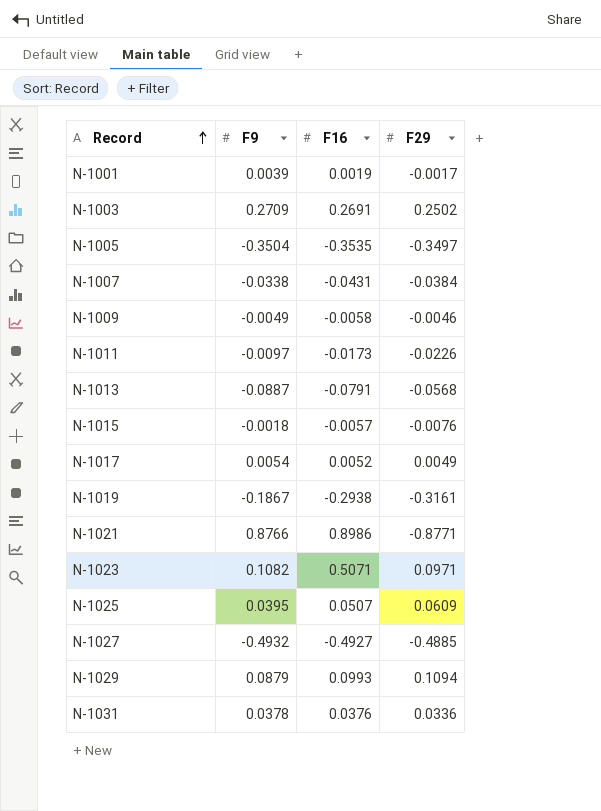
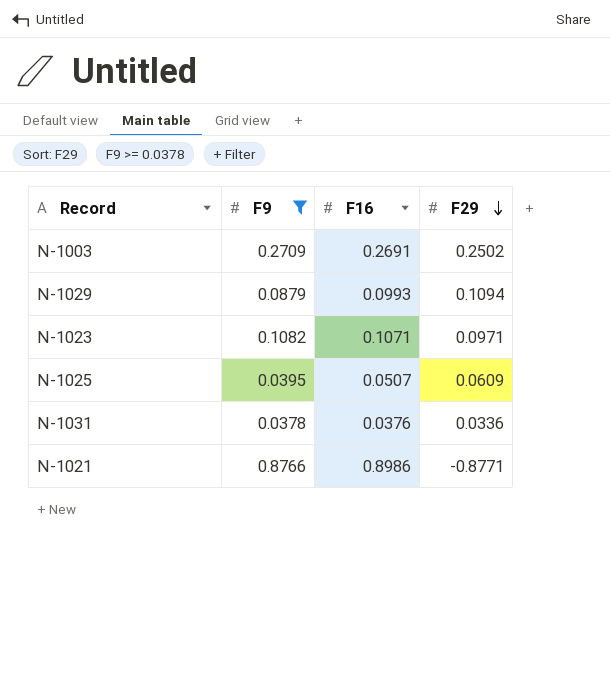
filter: none -> F9 >= 0.0378
row order: Record ascending -> F29 descending
N-1023 | F16: 0.5071 -> 0.1071

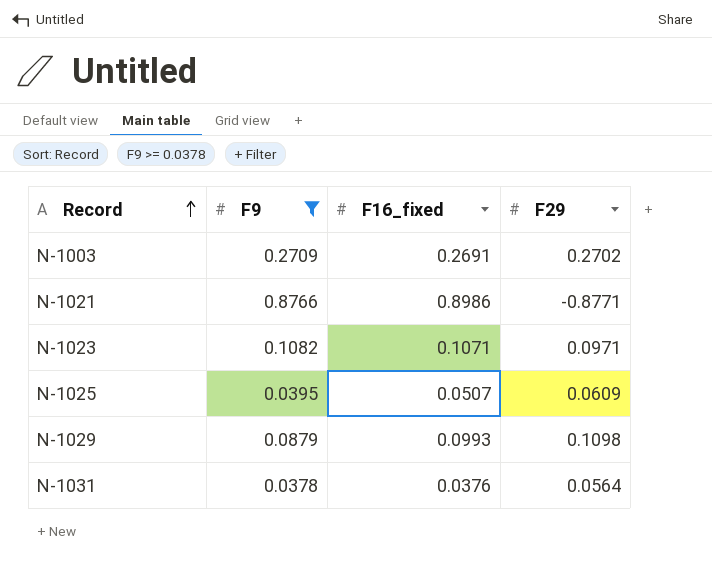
row order: F29 descending -> Record ascending
column name: F16 -> F16_fixed
N-1003 | F29: 0.2502 -> 0.2702
N-1029 | F29: 0.1094 -> 0.1098
N-1031 | F29: 0.0336 -> 0.0564

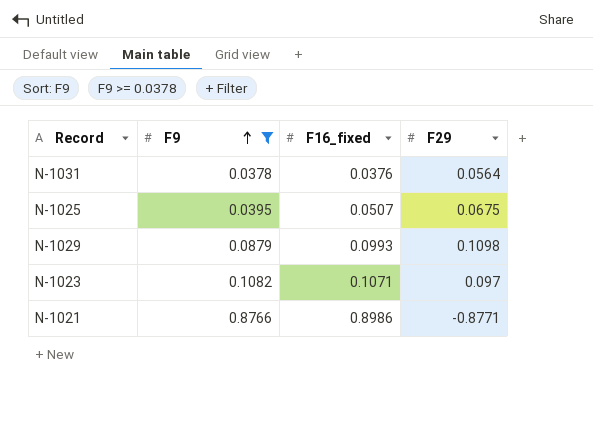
row order: Record ascending -> F9 ascending
row N-1003: 0.2709 | 0.2691 | 0.2702 -> none
N-1025 | F29: 0.0609 -> 0.0675
N-1023 | F29: 0.0971 -> 0.097

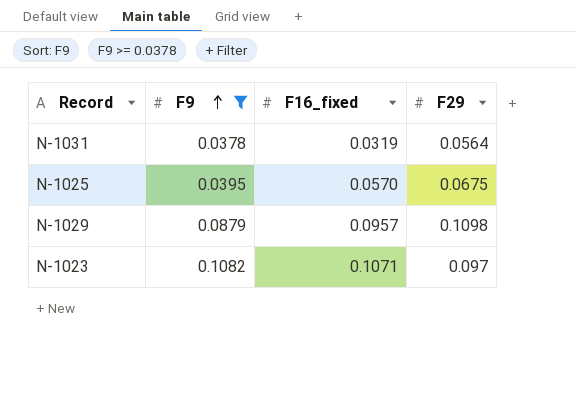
row N-1021: 0.8766 | 0.8986 | -0.8771 -> none
N-1031 | F16_fixed: 0.0376 -> 0.0319
N-1025 | F16_fixed: 0.0507 -> 0.0570
N-1029 | F16_fixed: 0.0993 -> 0.0957

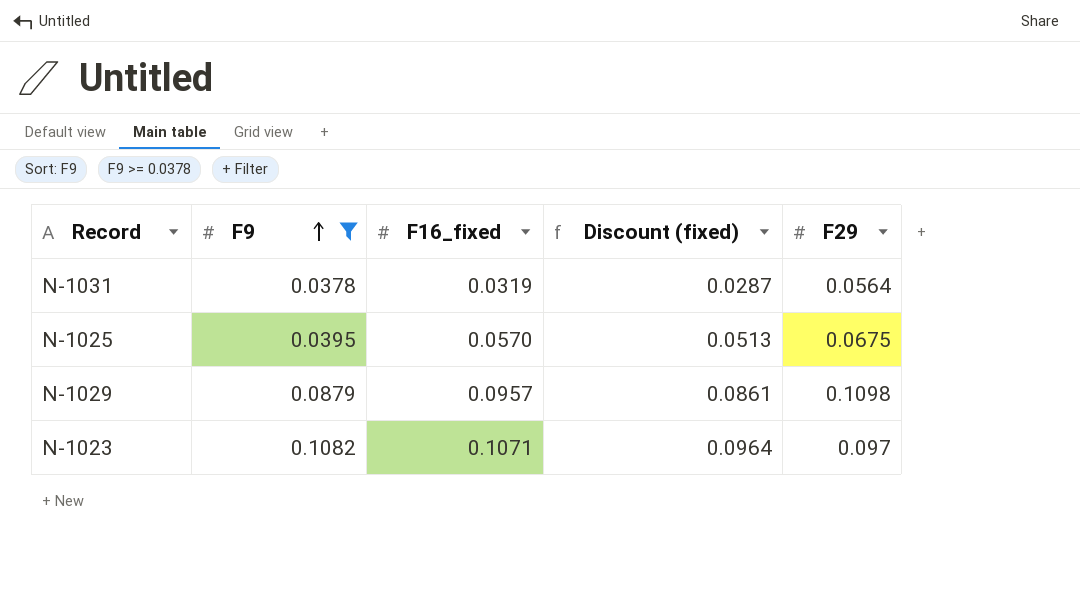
column Discount (fixed) | formula: none -> [F16_fixed] * 0.9

